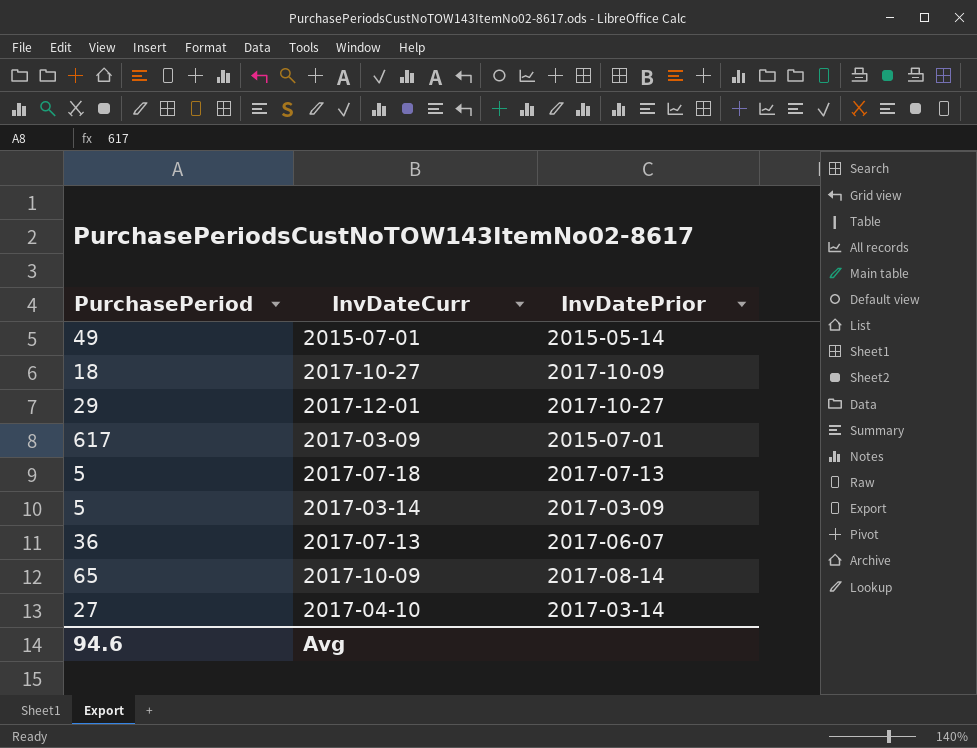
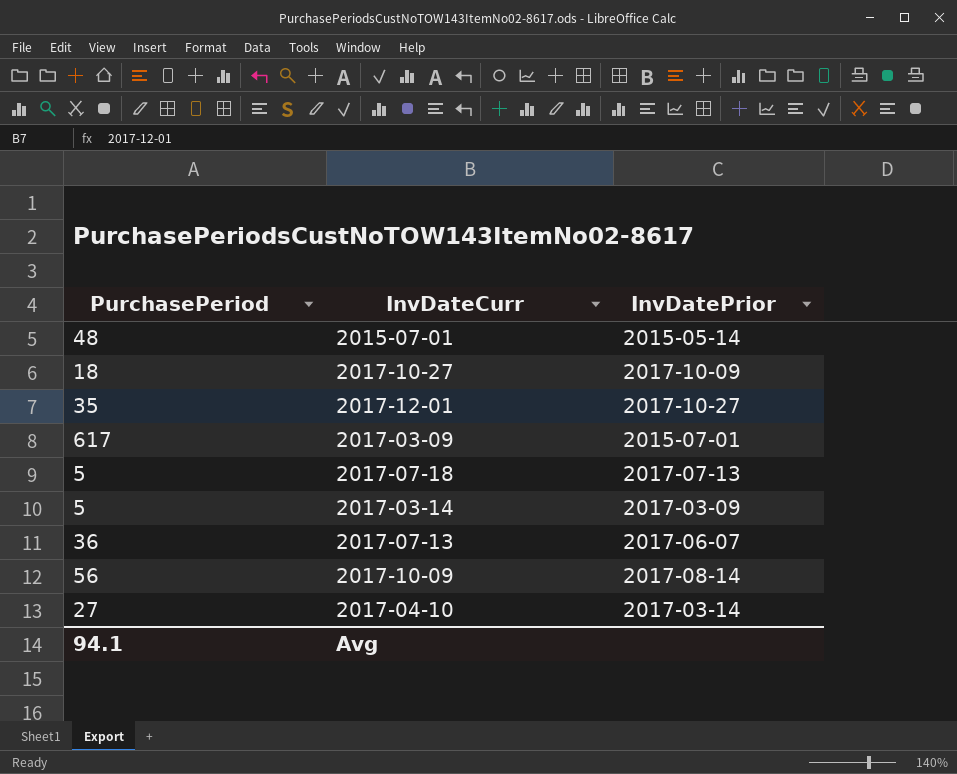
2015-07-01 | PurchasePeriod: 49 -> 48
2017-12-01 | PurchasePeriod: 29 -> 35
2017-10-09 | PurchasePeriod: 65 -> 56
Avg | PurchasePeriod: 94.6 -> 94.1

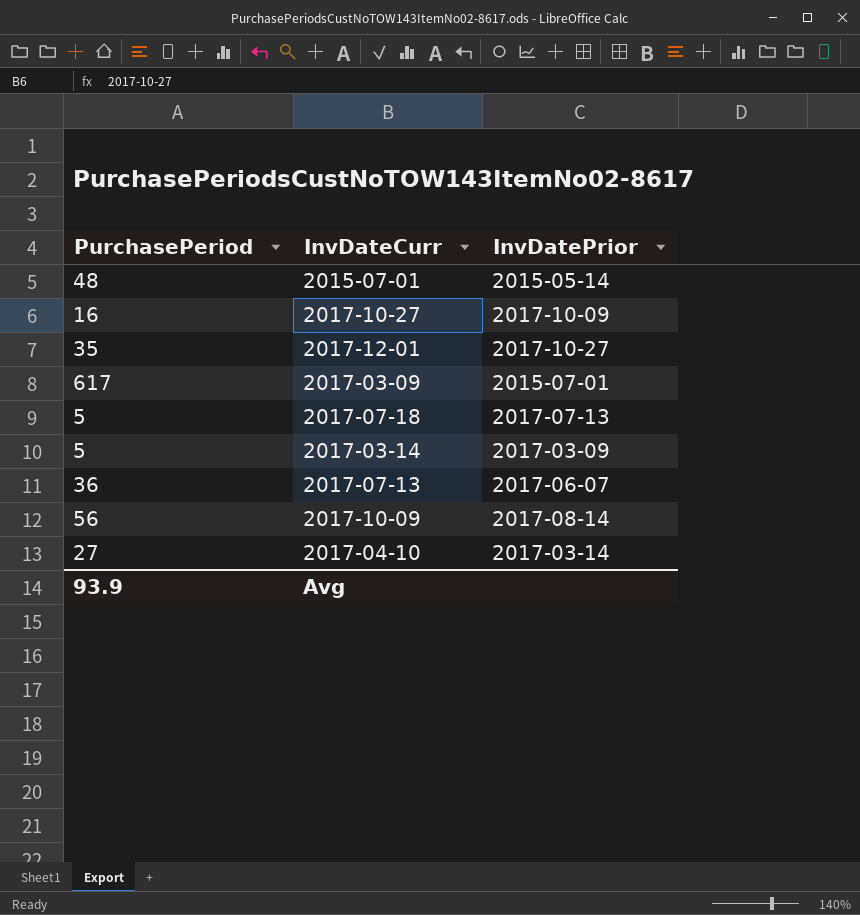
2017-10-27 | PurchasePeriod: 18 -> 16
Avg | PurchasePeriod: 94.1 -> 93.9

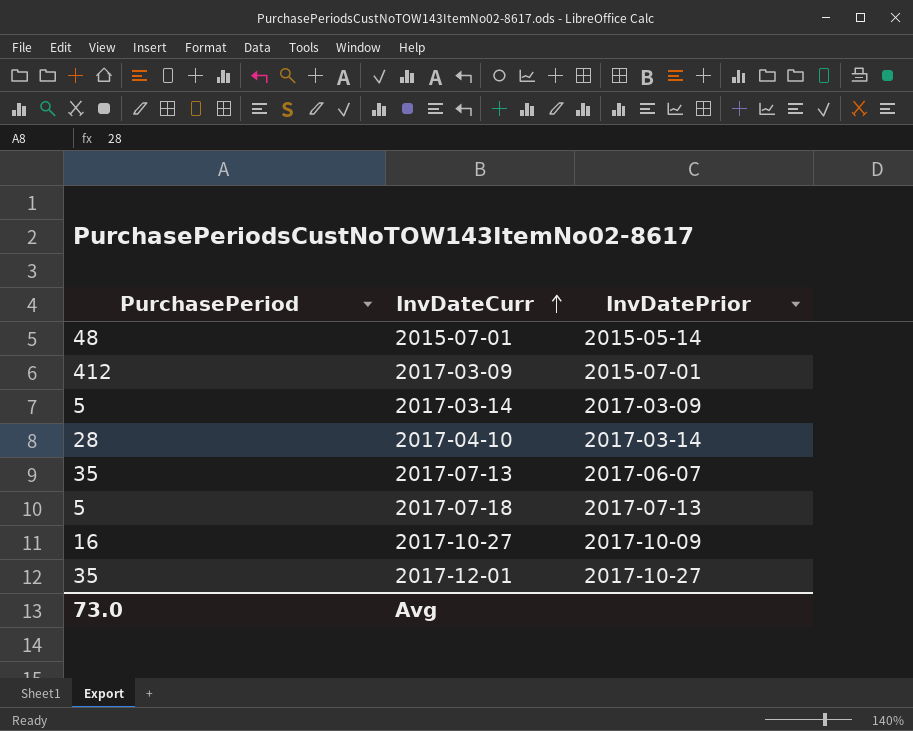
row order: none -> InvDateCurr ascending
row 2017-10-09: 56 | 2017-08-14 -> none
2017-03-09 | PurchasePeriod: 617 -> 412
2017-04-10 | PurchasePeriod: 27 -> 28
2017-07-13 | PurchasePeriod: 36 -> 35
Avg | PurchasePeriod: 93.9 -> 73.0

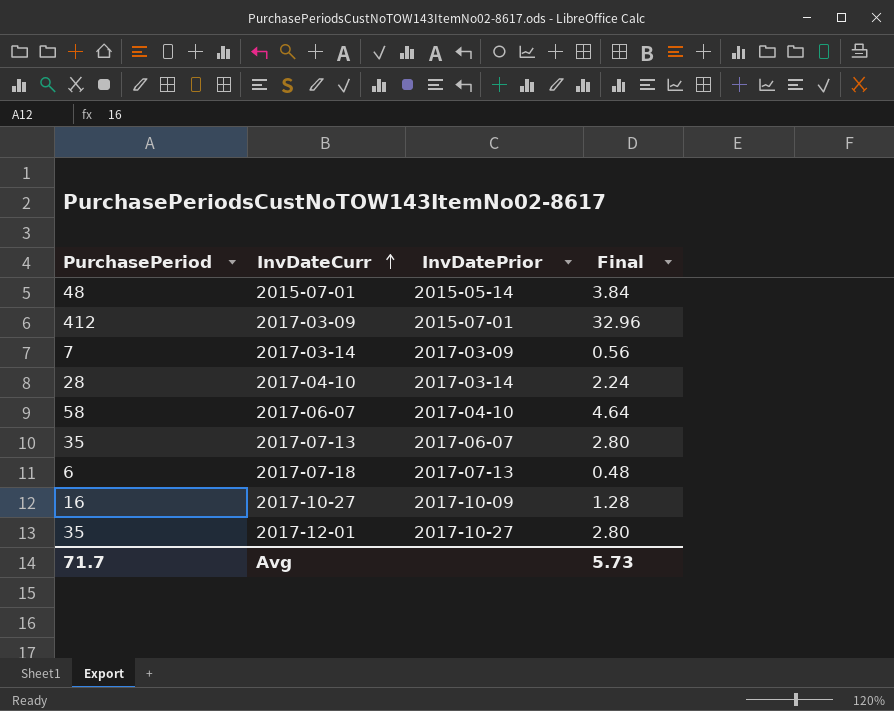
column Final | formula: none -> [PurchasePeriod] * 0.08
2017-03-14 | PurchasePeriod: 5 -> 7
row 2017-06-07: none -> 58 | 2017-04-10 | 4.64
2017-07-18 | PurchasePeriod: 5 -> 6
Avg | PurchasePeriod: 73.0 -> 71.7

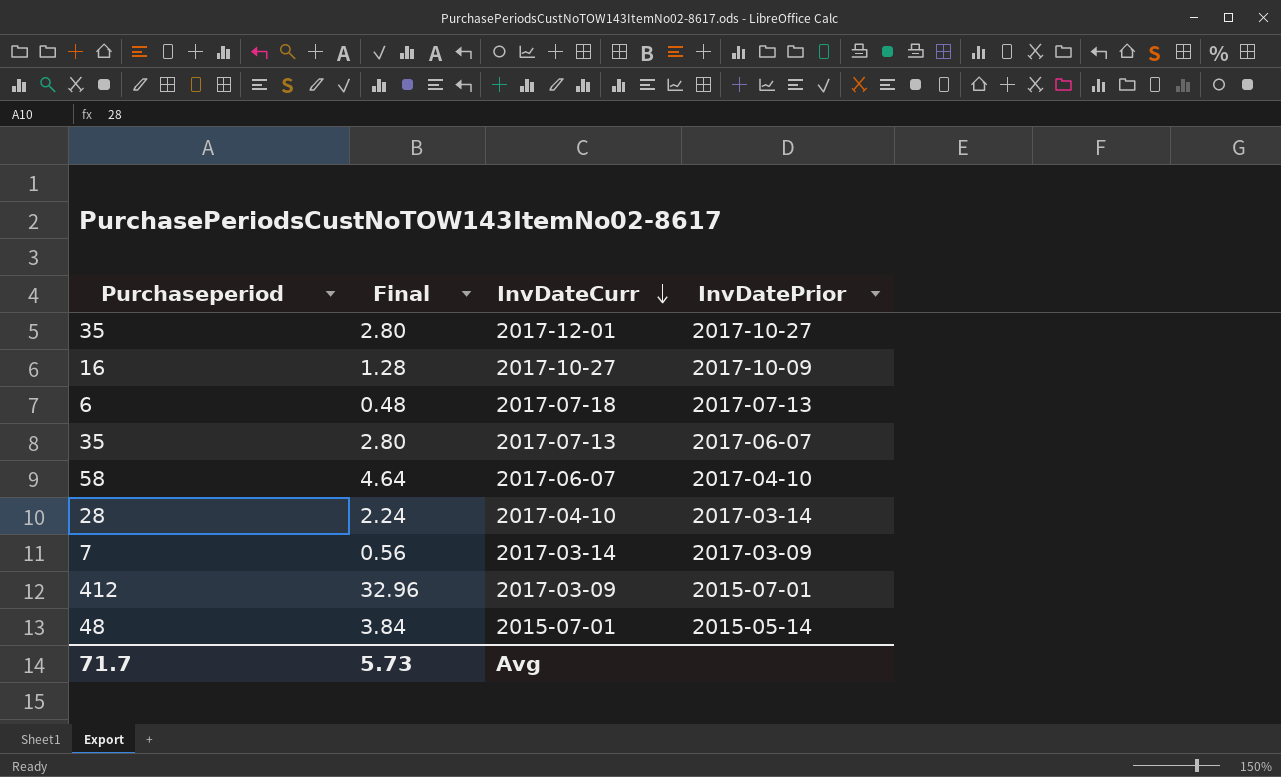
row order: InvDateCurr ascending -> InvDateCurr descending
column name: PurchasePeriod -> Purchaseperiod
column Final | position: 4 -> 2

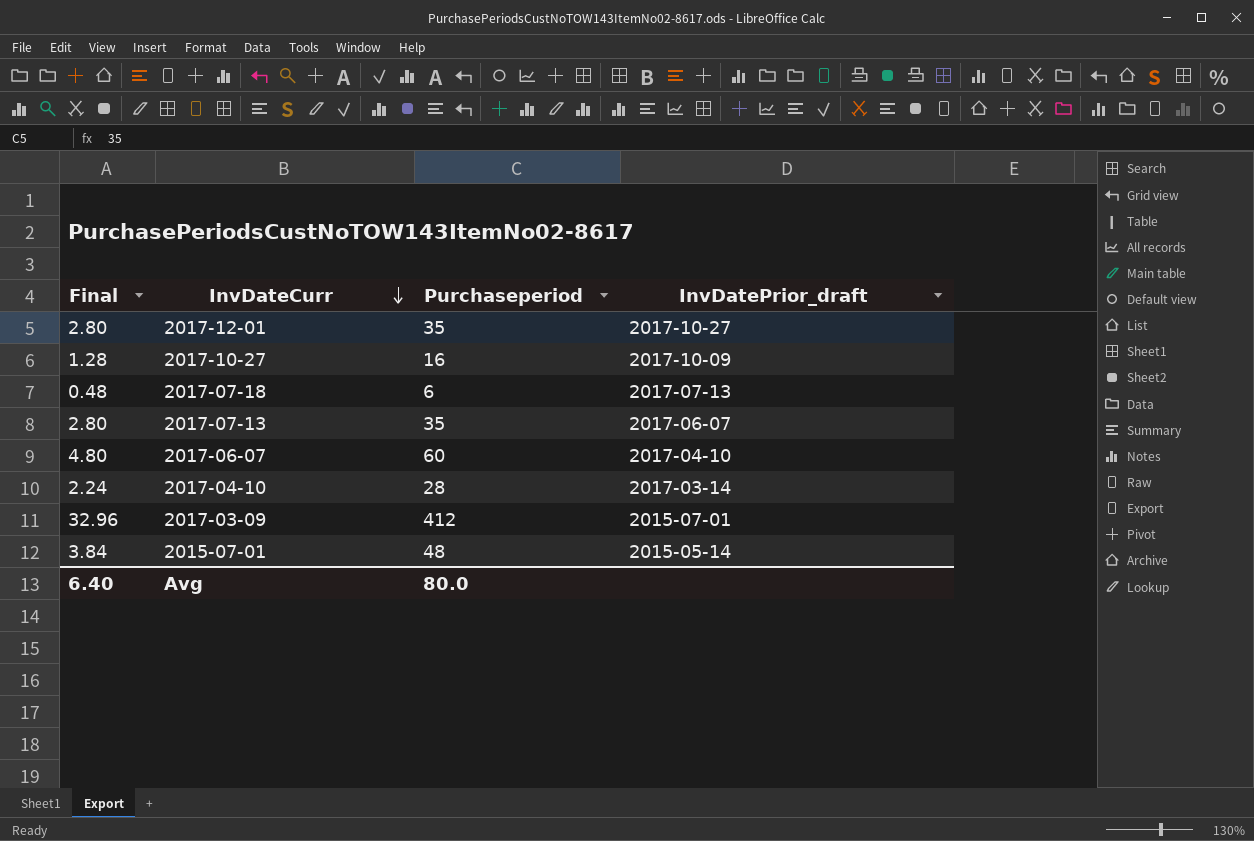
column Purchaseperiod | position: 1 -> 3
column name: InvDatePrior -> InvDatePrior_draft
row 2017-03-14: 7 | 0.56 | 2017-03-09 -> none
2017-06-07 | Final: 4.64 -> 4.80
2017-06-07 | Purchaseperiod: 58 -> 60
Avg | Final: 5.73 -> 6.40
Avg | Purchaseperiod: 71.7 -> 80.0

